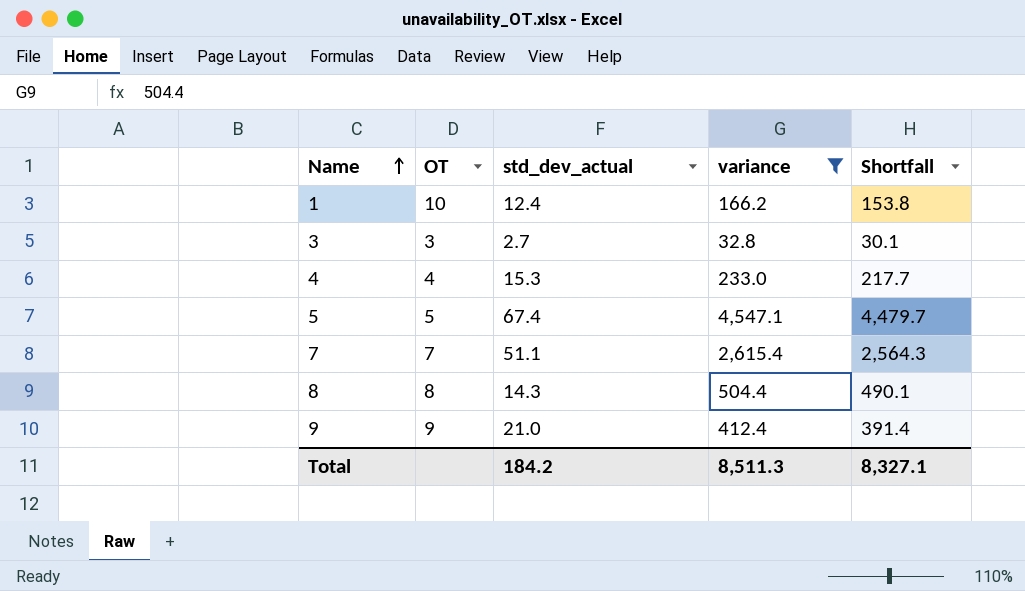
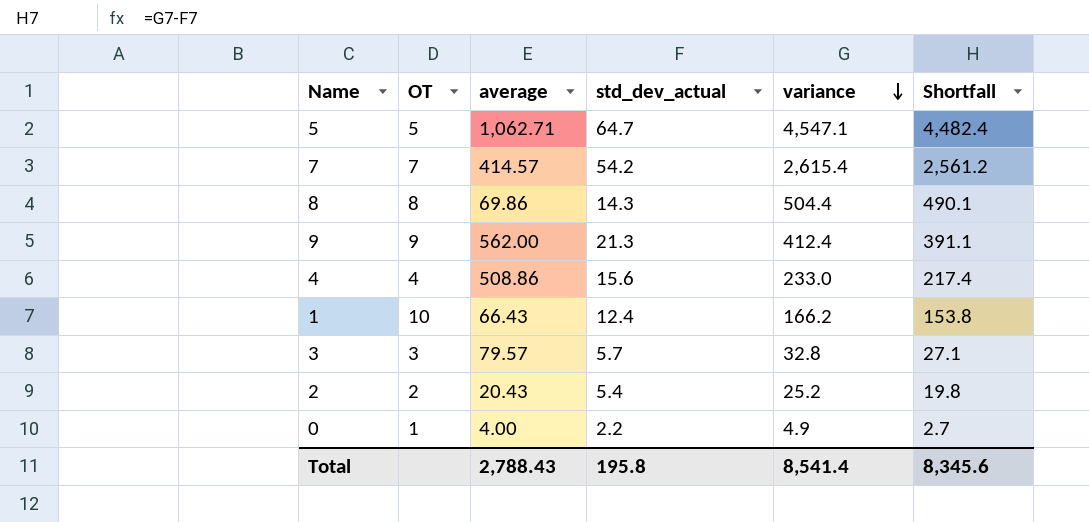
filter: variance >= 32.8 -> none
row order: Name ascending -> variance descending
column average | position: none -> 3
5 | std_dev_actual: 67.4 -> 64.7
5 | Shortfall: 4,479.7 -> 4,482.4
7 | std_dev_actual: 51.1 -> 54.2
7 | Shortfall: 2,564.3 -> 2,561.2
9 | std_dev_actual: 21.0 -> 21.3
9 | Shortfall: 391.4 -> 391.1
4 | std_dev_actual: 15.3 -> 15.6
4 | Shortfall: 217.7 -> 217.4
3 | std_dev_actual: 2.7 -> 5.7
3 | Shortfall: 30.1 -> 27.1
Total | std_dev_actual: 184.2 -> 195.8
Total | variance: 8,511.3 -> 8,541.4
Total | Shortfall: 8,327.1 -> 8,345.6

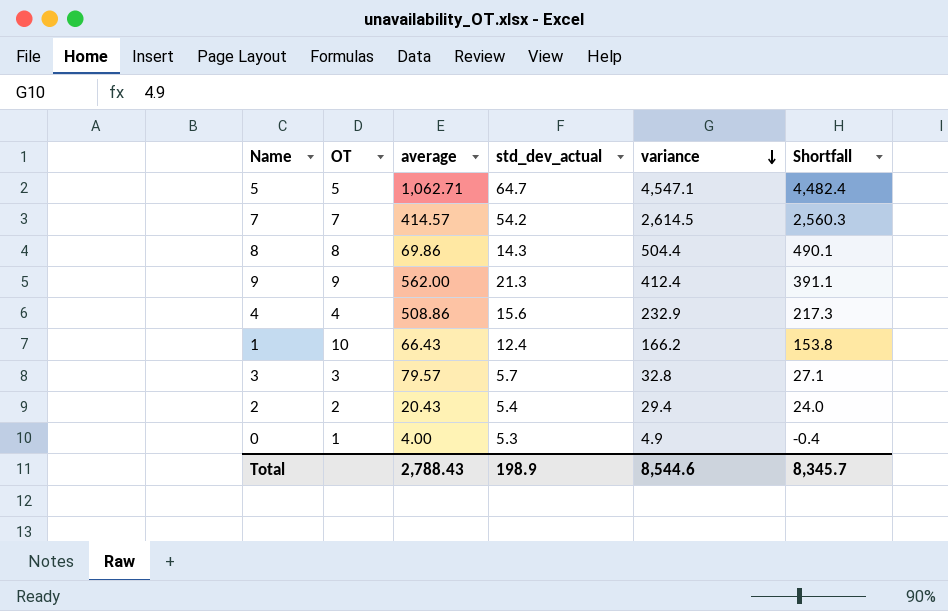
7 | variance: 2,615.4 -> 2,614.5
7 | Shortfall: 2,561.2 -> 2,560.3
4 | variance: 233.0 -> 232.9
4 | Shortfall: 217.4 -> 217.3
2 | variance: 25.2 -> 29.4
2 | Shortfall: 19.8 -> 24.0
0 | std_dev_actual: 2.2 -> 5.3
0 | Shortfall: 2.7 -> -0.4
Total | std_dev_actual: 195.8 -> 198.9
Total | variance: 8,541.4 -> 8,544.6
Total | Shortfall: 8,345.6 -> 8,345.7

